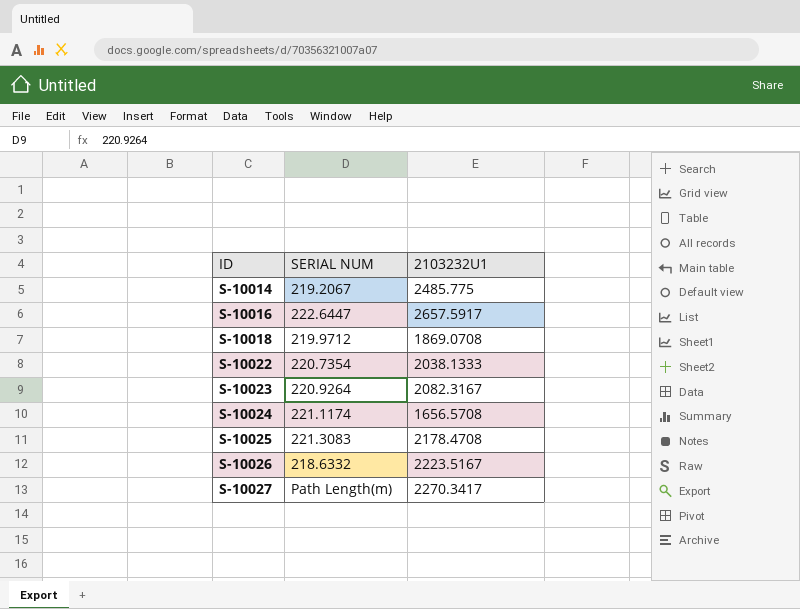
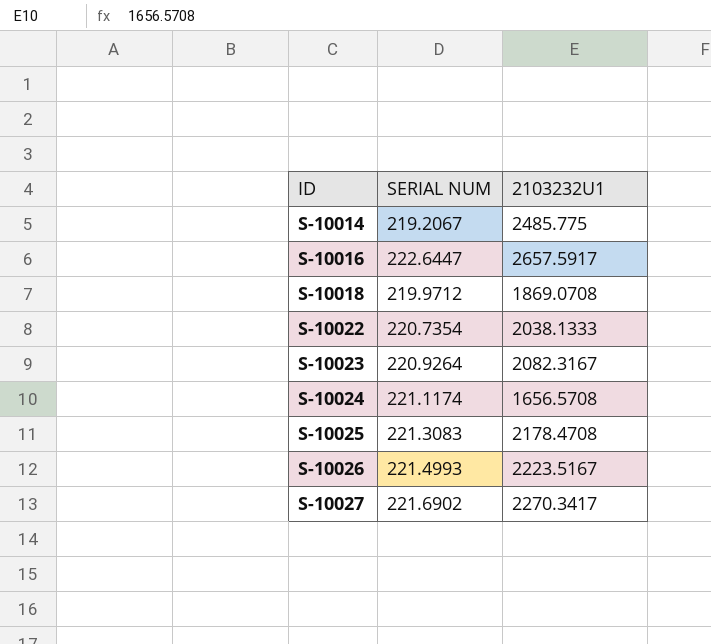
S-10026 | SERIAL NUM: 218.6332 -> 221.4993
S-10027 | SERIAL NUM: Path Length(m) -> 221.6902

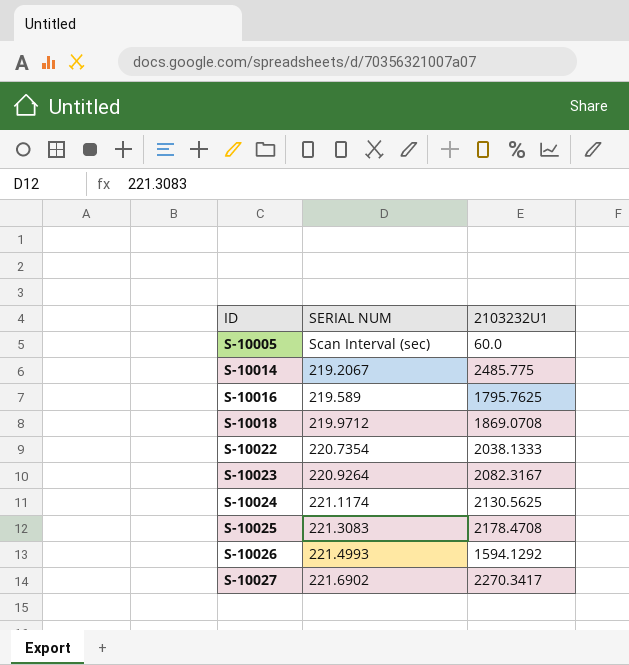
row S-10005: none -> Scan Interval (sec) | 60.0
S-10016 | SERIAL NUM: 222.6447 -> 219.589
S-10016 | 2103232U1: 2657.5917 -> 1795.7625
S-10024 | 2103232U1: 1656.5708 -> 2130.5625
S-10026 | 2103232U1: 2223.5167 -> 1594.1292

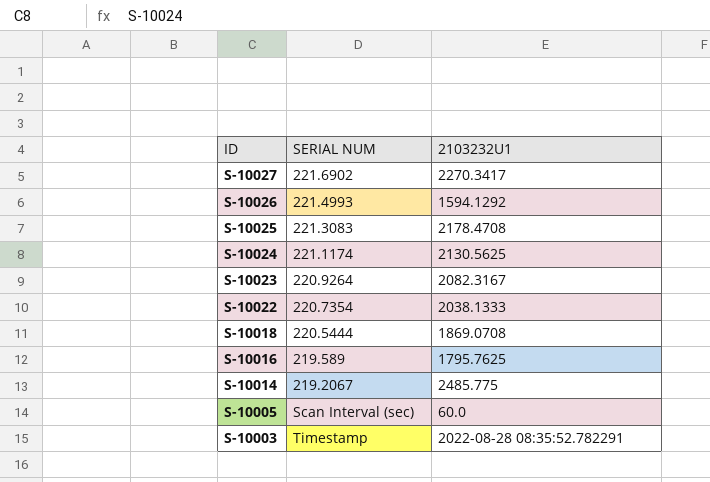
row order: ID ascending -> ID descending
S-10018 | SERIAL NUM: 219.9712 -> 220.5444
row S-10003: none -> Timestamp | 2022-08-28 08:35:52.782291

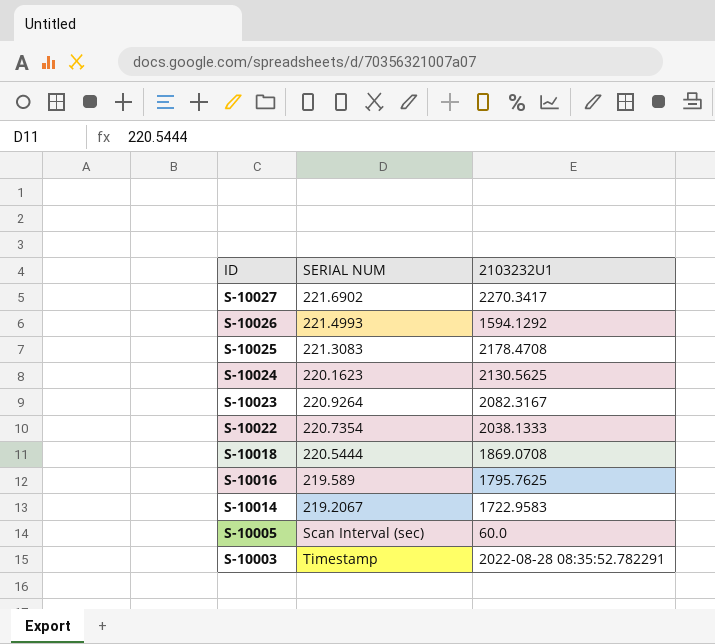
S-10024 | SERIAL NUM: 221.1174 -> 220.1623
S-10014 | 2103232U1: 2485.775 -> 1722.9583

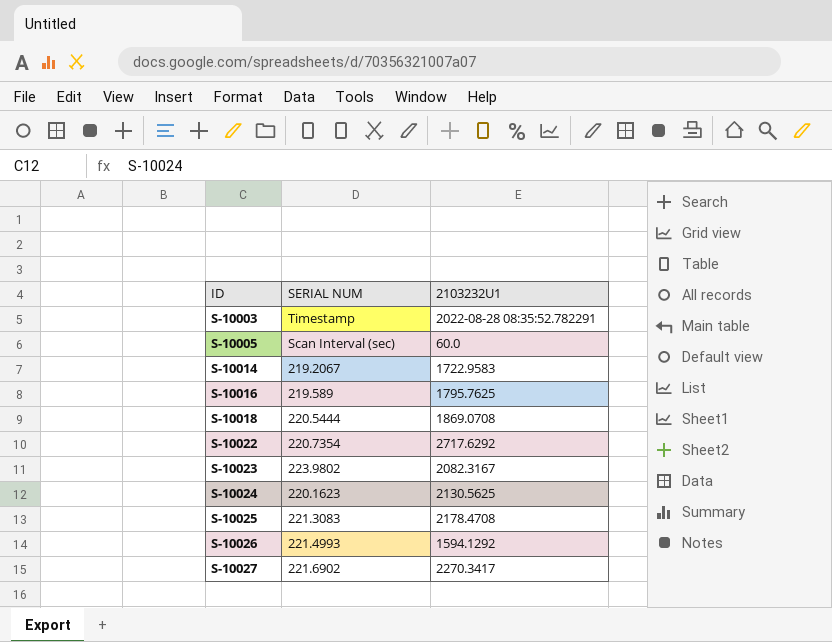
row order: ID descending -> ID ascending
S-10022 | 2103232U1: 2038.1333 -> 2717.6292
S-10023 | SERIAL NUM: 220.9264 -> 223.9802

